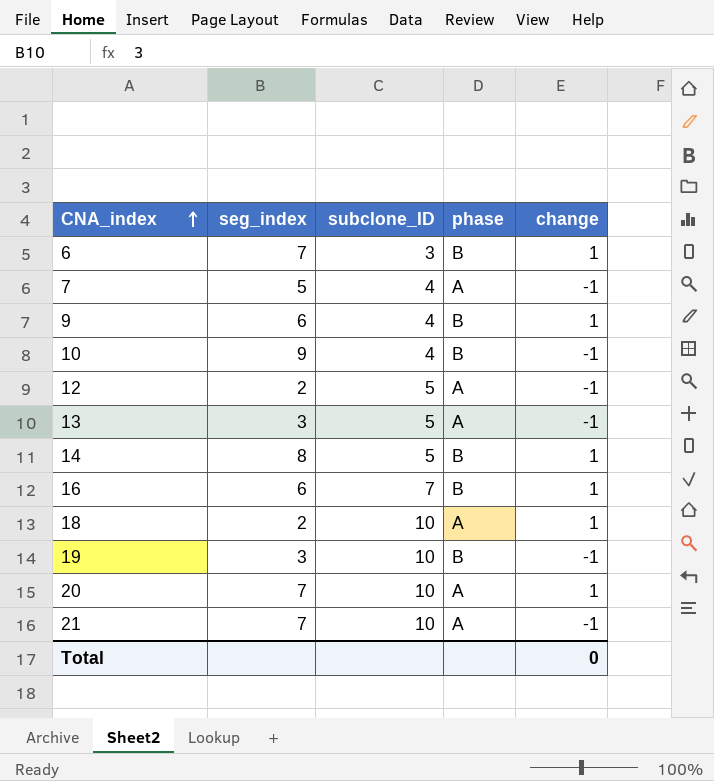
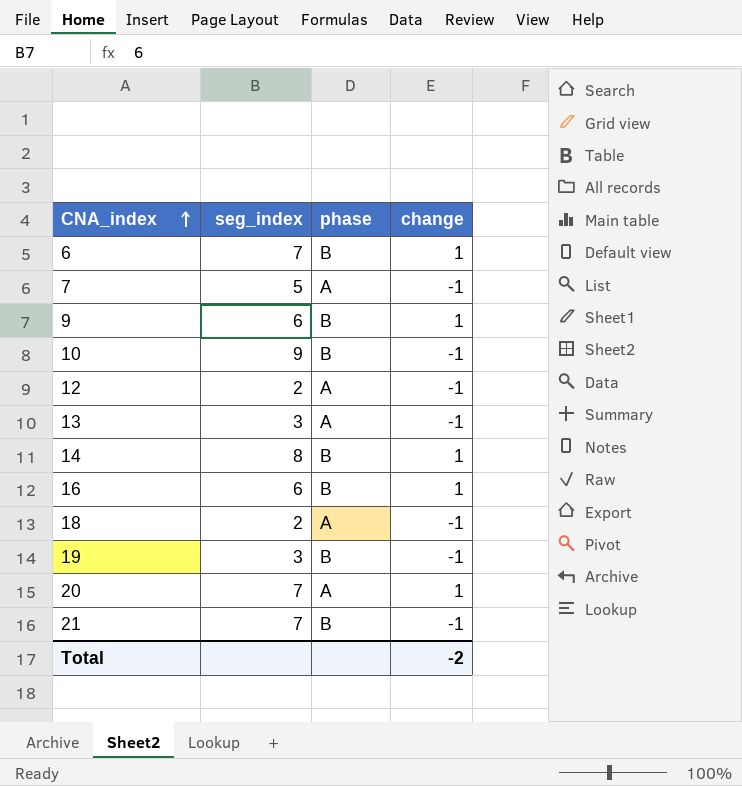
column subclone_ID | position: 3 -> none
18 | change: 1 -> -1
21 | phase: A -> B
Total | change: 0 -> -2

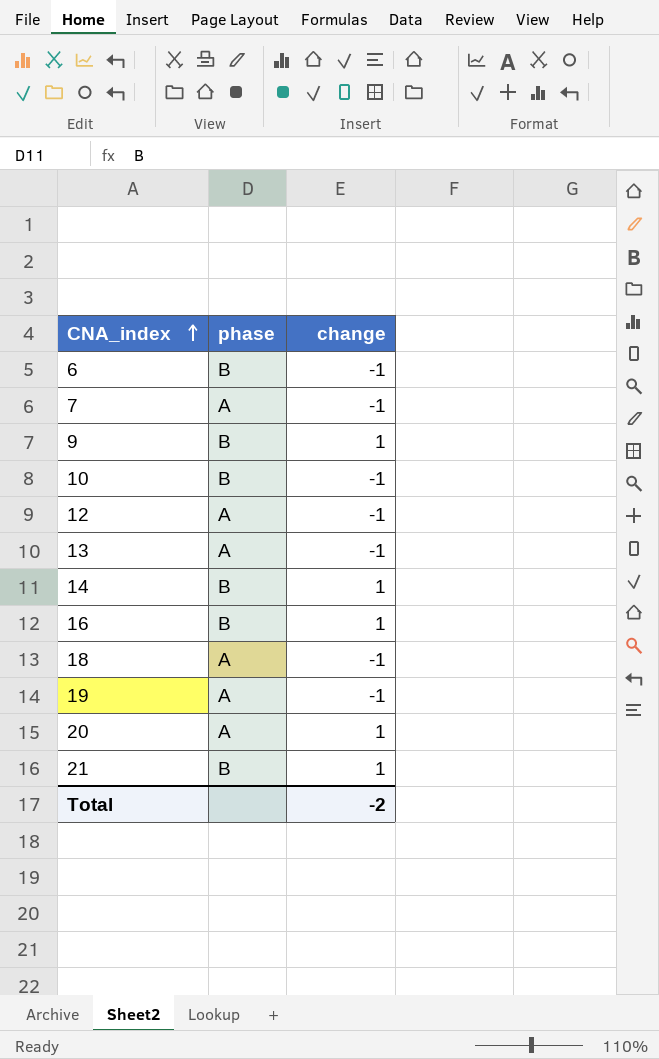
column seg_index | position: 2 -> none
6 | change: 1 -> -1
19 | phase: B -> A
21 | change: -1 -> 1

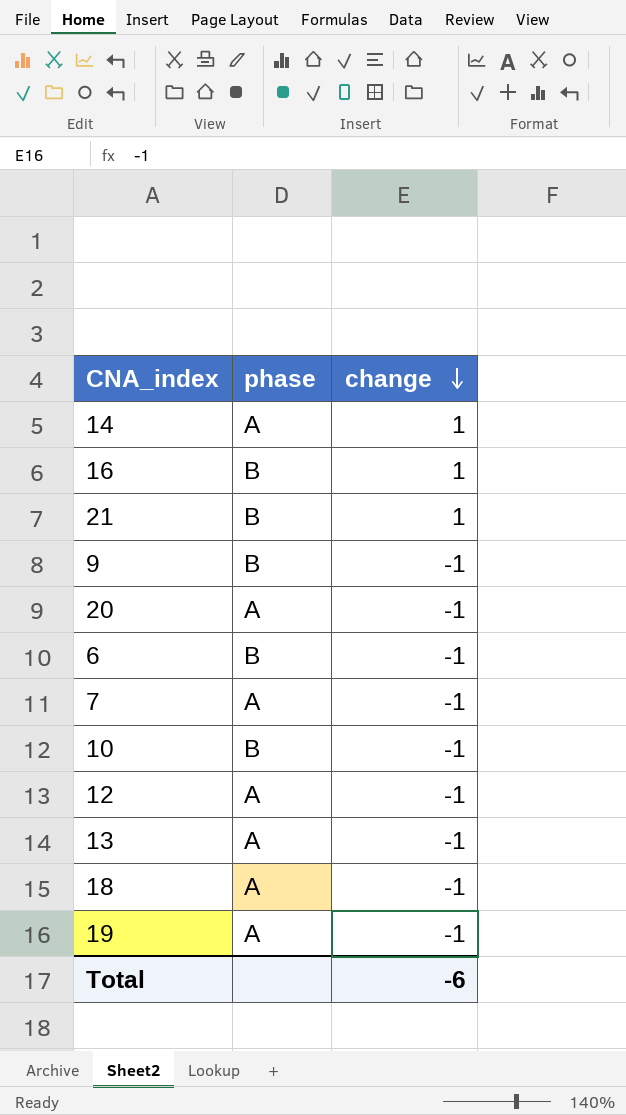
row order: CNA_index ascending -> change descending
14 | phase: B -> A
9 | change: 1 -> -1
20 | change: 1 -> -1
Total | change: -2 -> -6

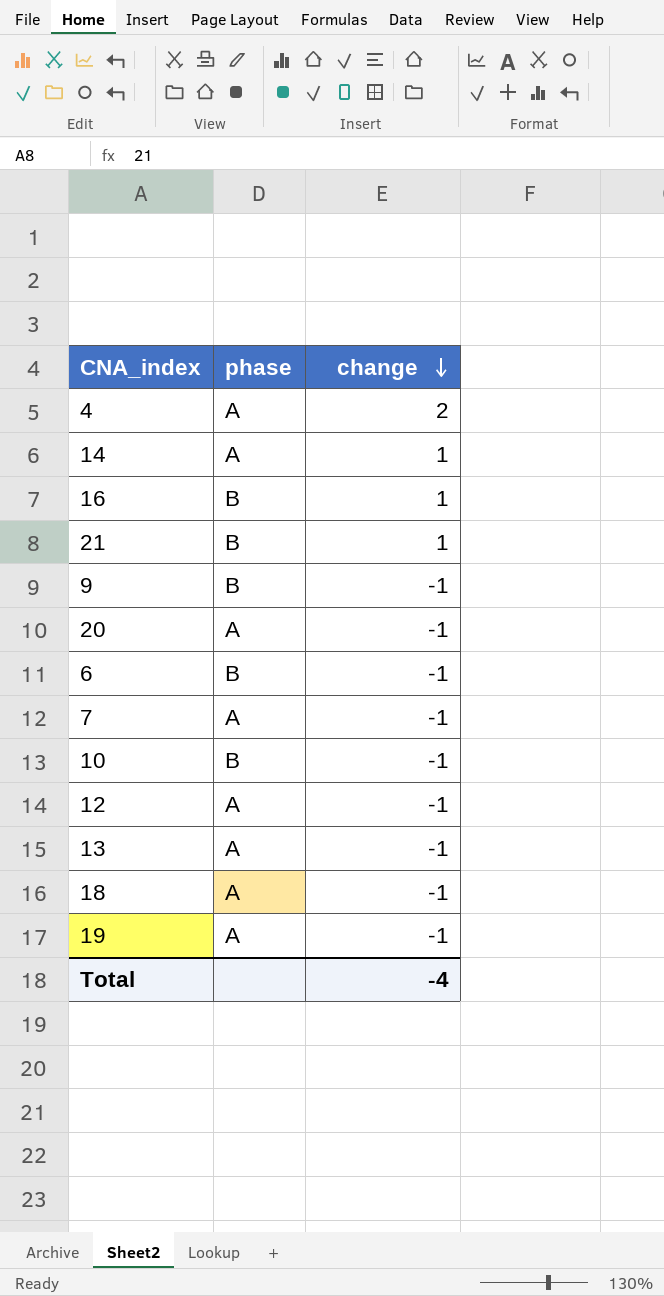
row 4: none -> A | 2
Total | change: -6 -> -4

